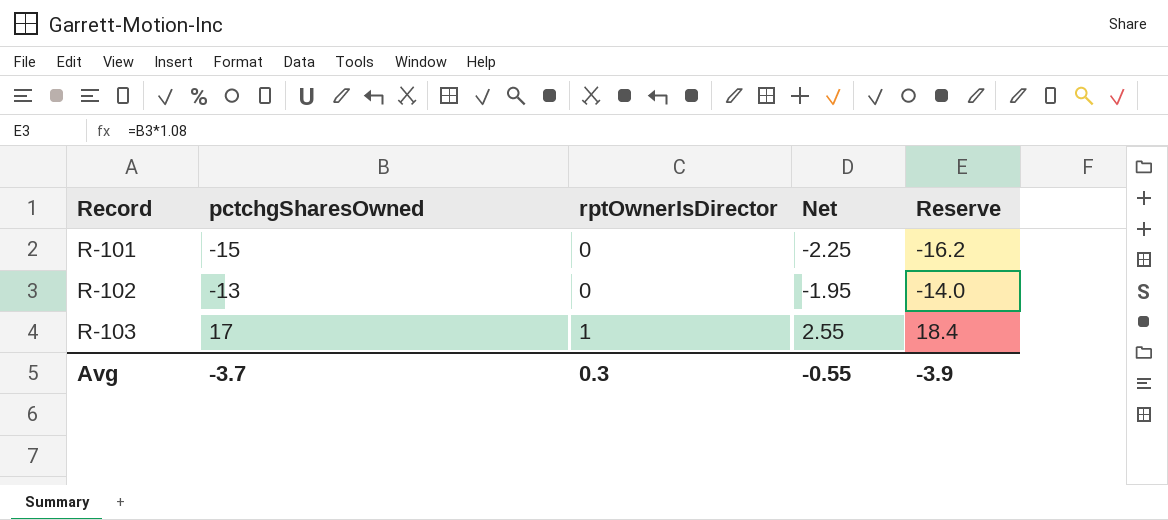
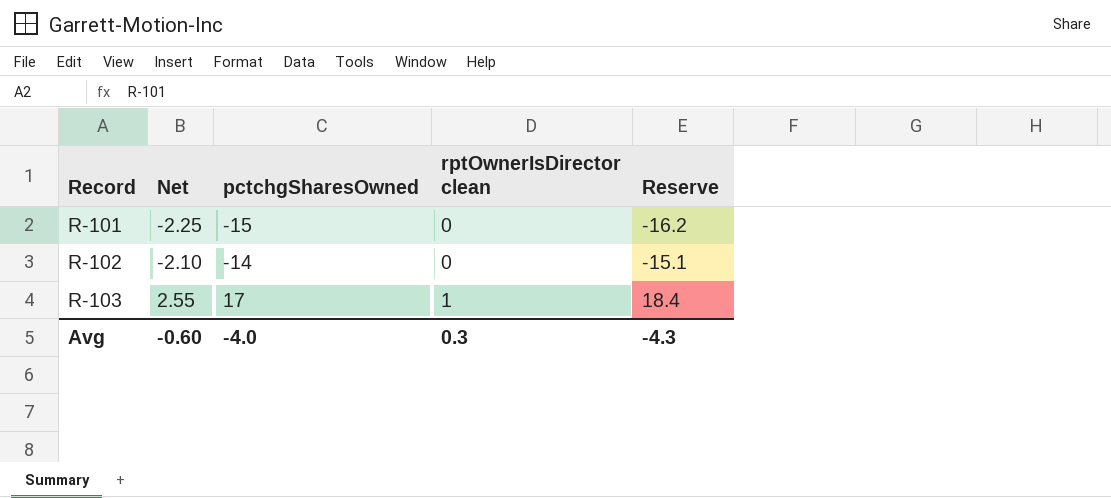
column Net | position: 4 -> 2
column name: rptOwnerIsDirector -> rptOwnerIsDirector clean
R-102 | Net: -1.95 -> -2.10
R-102 | pctchgSharesOwned: -13 -> -14
R-102 | Reserve: -14.0 -> -15.1
Avg | Net: -0.55 -> -0.60
Avg | pctchgSharesOwned: -3.7 -> -4.0
Avg | Reserve: -3.9 -> -4.3

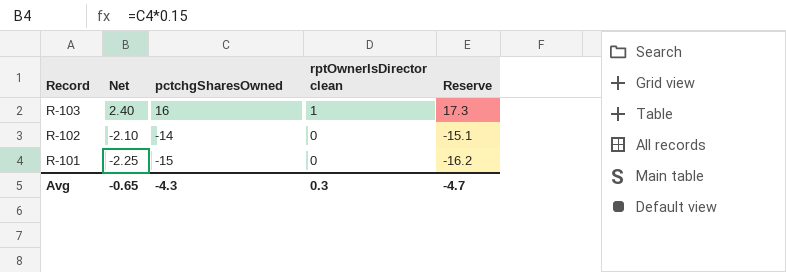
row order: Record ascending -> Record descending
R-103 | Net: 2.55 -> 2.40
R-103 | pctchgSharesOwned: 17 -> 16
R-103 | Reserve: 18.4 -> 17.3
Avg | Net: -0.60 -> -0.65
Avg | pctchgSharesOwned: -4.0 -> -4.3
Avg | Reserve: -4.3 -> -4.7

